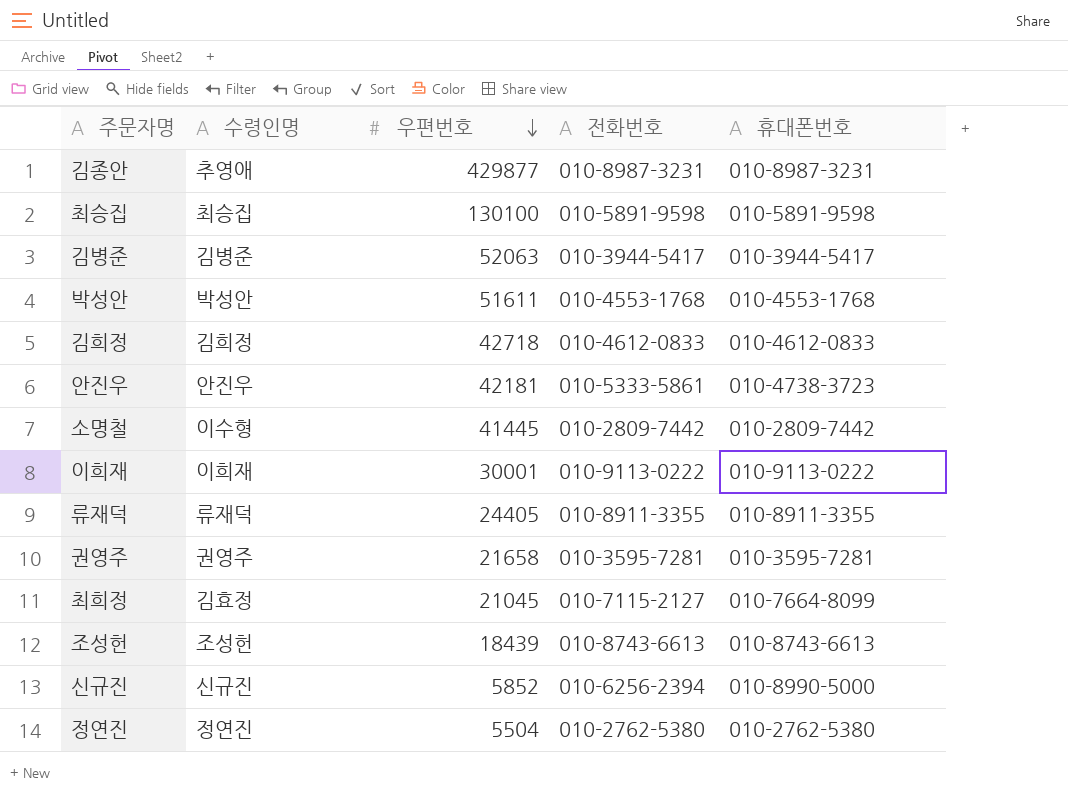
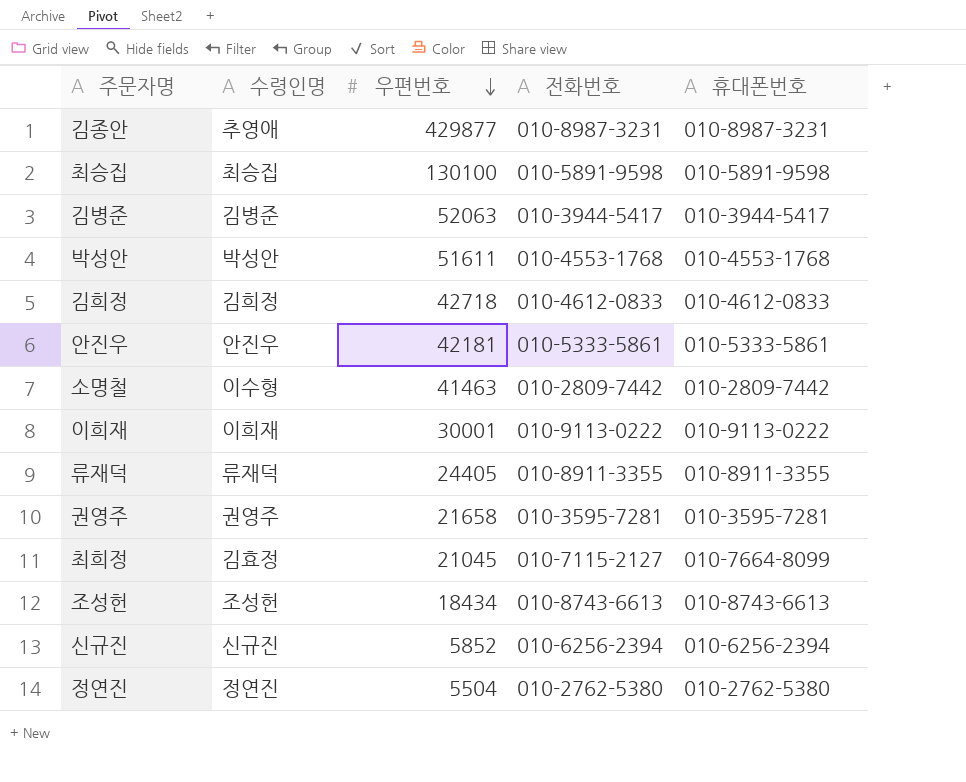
안진우 | 휴대폰번호: 010-4738-3723 -> 010-5333-5861
소명철 | 우편번호: 41445 -> 41463
조성헌 | 우편번호: 18439 -> 18434
신규진 | 휴대폰번호: 010-8990-5000 -> 010-6256-2394

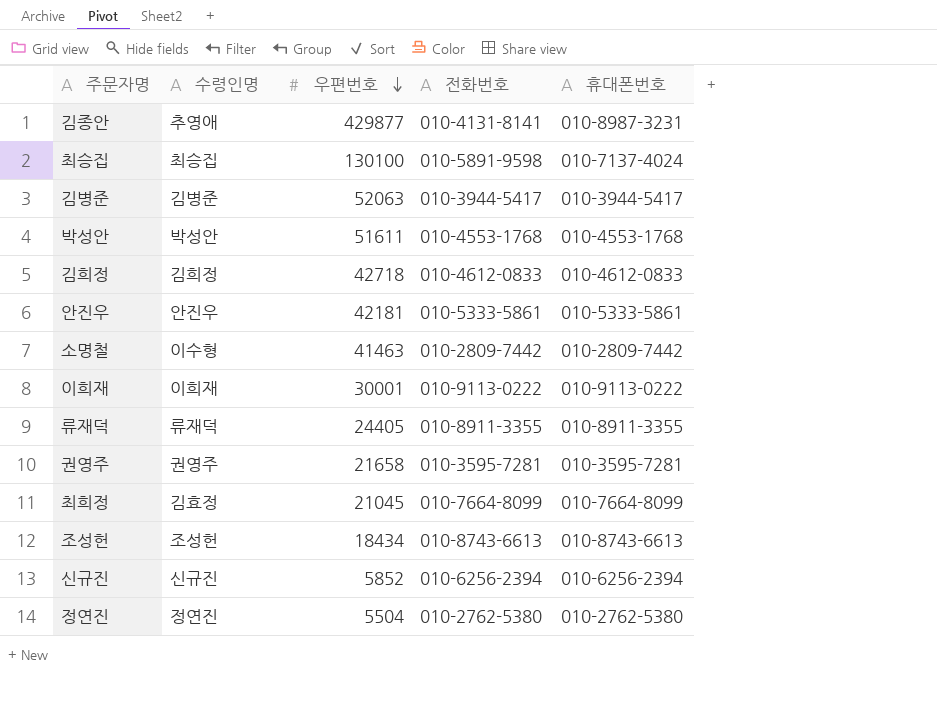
김종안 | 전화번호: 010-8987-3231 -> 010-4131-8141
최승집 | 휴대폰번호: 010-5891-9598 -> 010-7137-4024
최희정 | 전화번호: 010-7115-2127 -> 010-7664-8099

